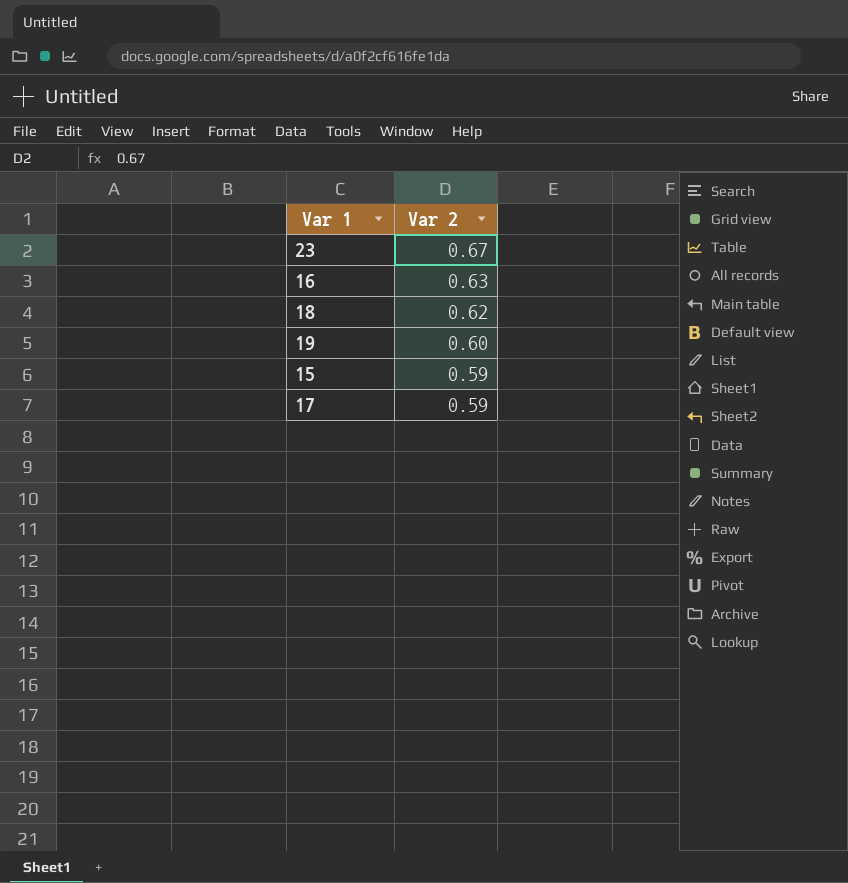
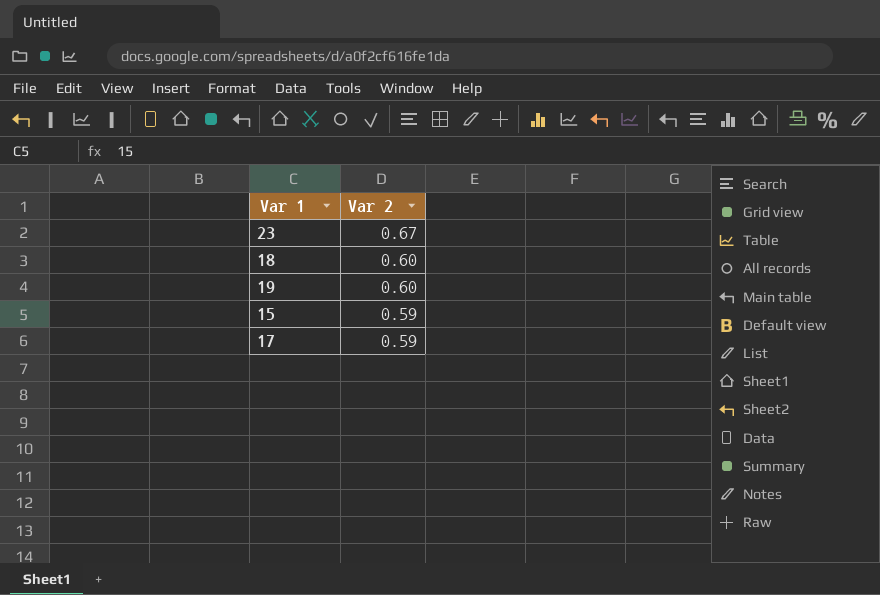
row 16: 0.63 -> none
18 | Var 2: 0.62 -> 0.60

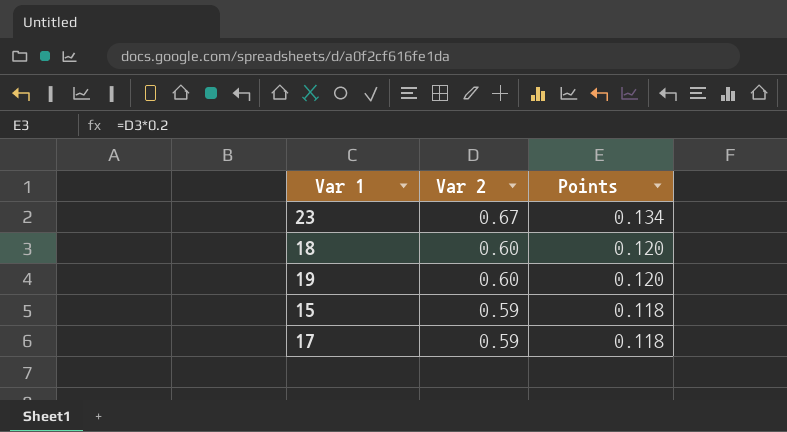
column Points | formula: none -> [Var 2] * 0.2

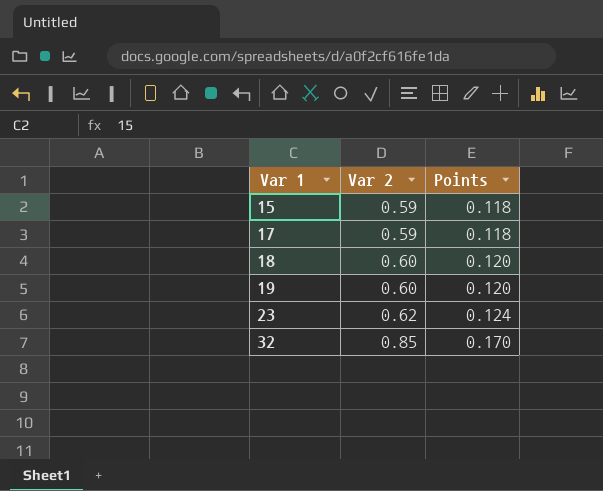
row order: Var 2 descending -> Var 1 ascending
23 | Var 2: 0.67 -> 0.62
23 | Points: 0.134 -> 0.124
row 32: none -> 0.85 | 0.170

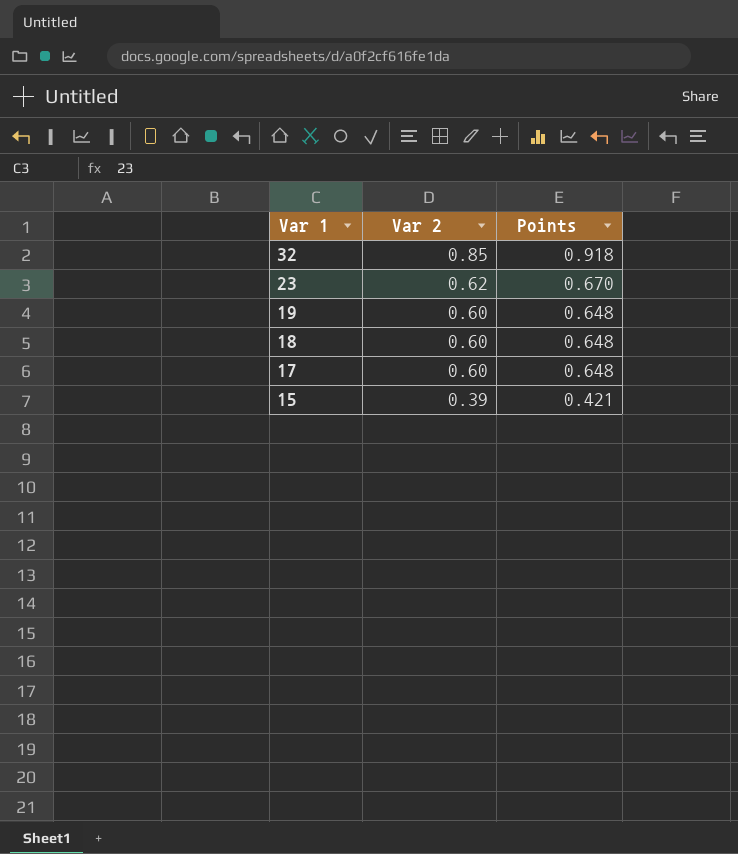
row order: Var 1 ascending -> Var 1 descending
column Points | formula: [Var 2] * 0.2 -> [Var 2] * 1.08
17 | Var 2: 0.59 -> 0.60
15 | Var 2: 0.59 -> 0.39

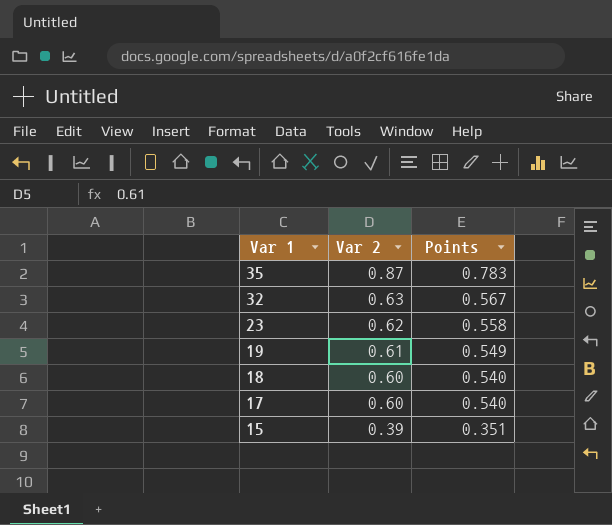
column Points | formula: [Var 2] * 1.08 -> [Var 2] * 0.9
row 35: none -> 0.87 | 0.783
32 | Var 2: 0.85 -> 0.63
19 | Var 2: 0.60 -> 0.61

